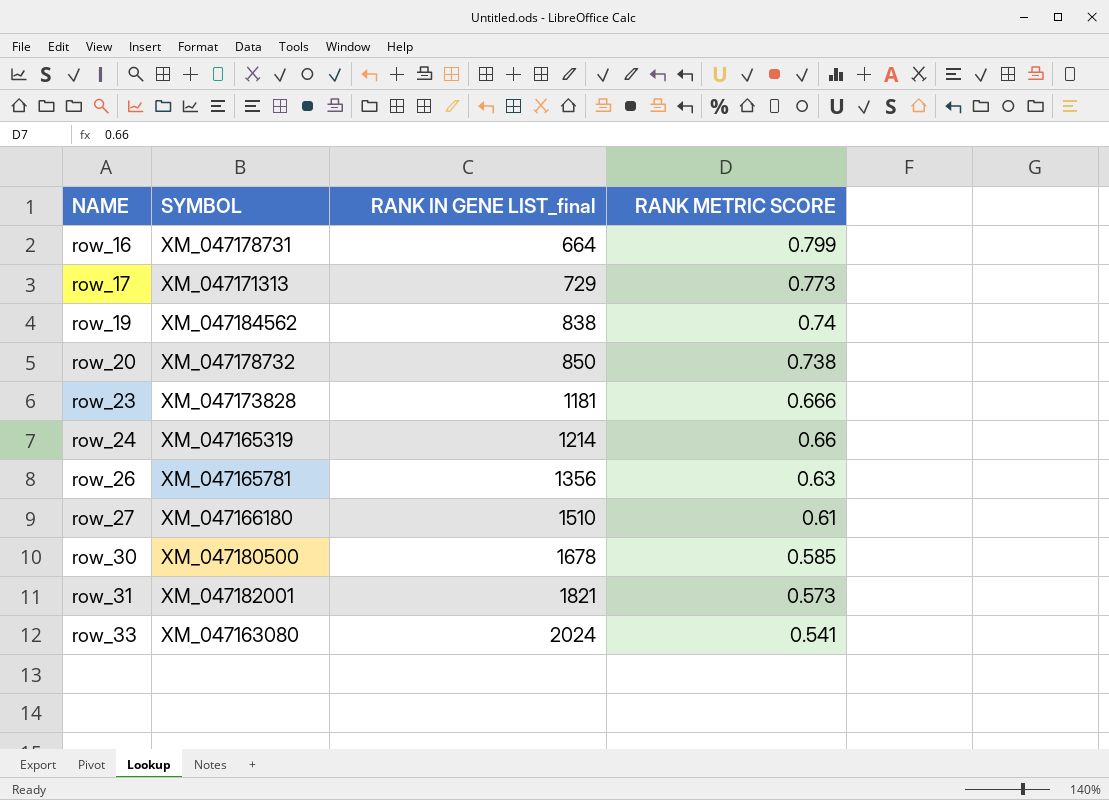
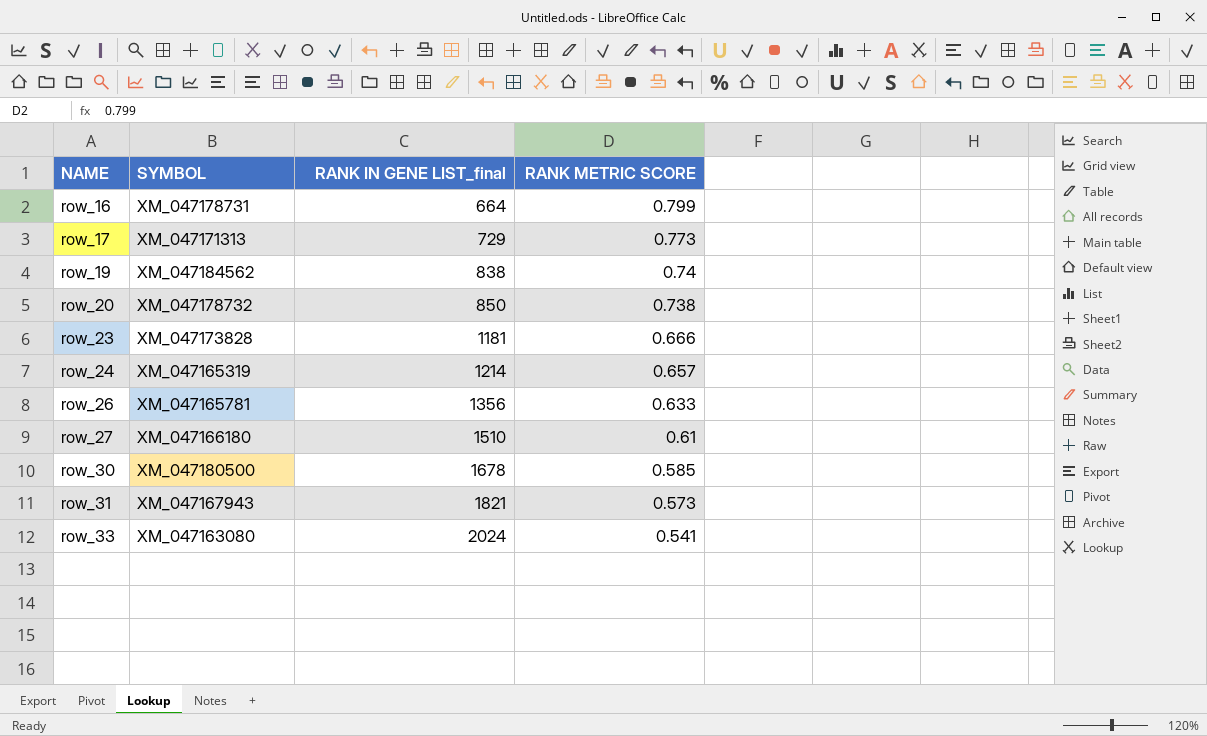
row_24 | RANK METRIC SCORE: 0.66 -> 0.657
row_26 | RANK METRIC SCORE: 0.63 -> 0.633
row_31 | SYMBOL: XM_047182001 -> XM_047167943

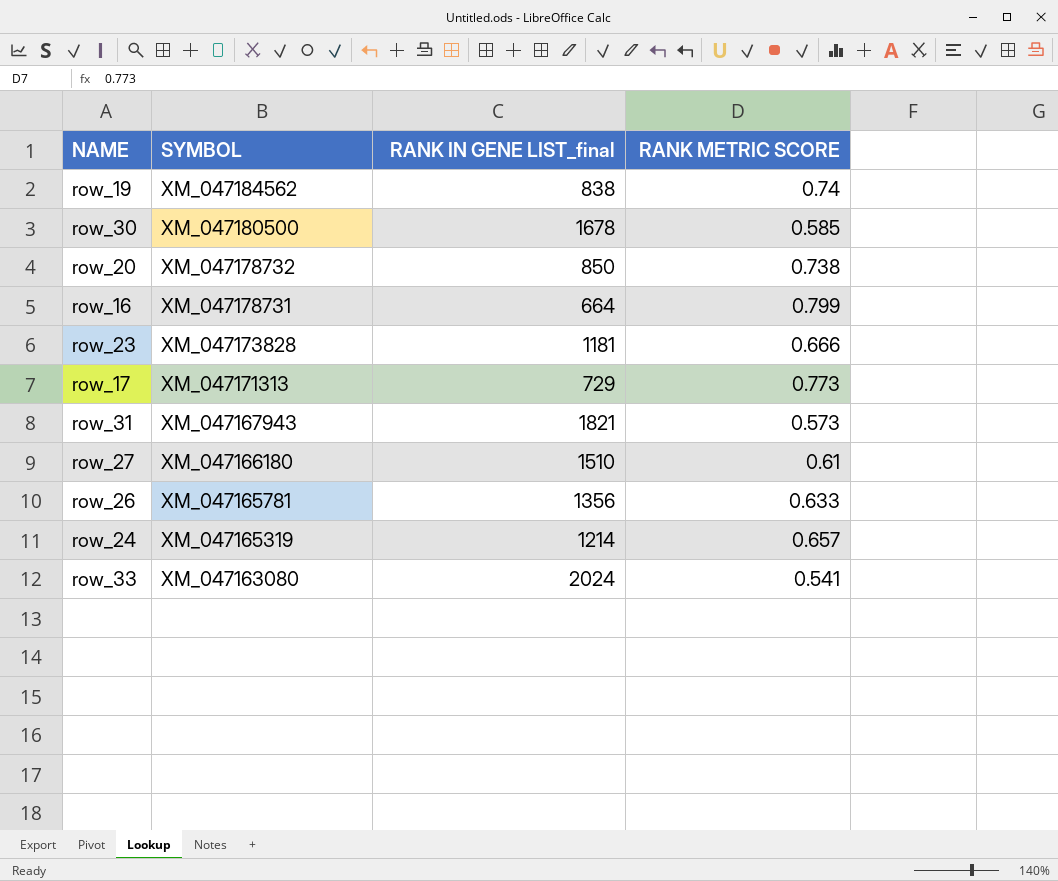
row order: NAME ascending -> SYMBOL descending

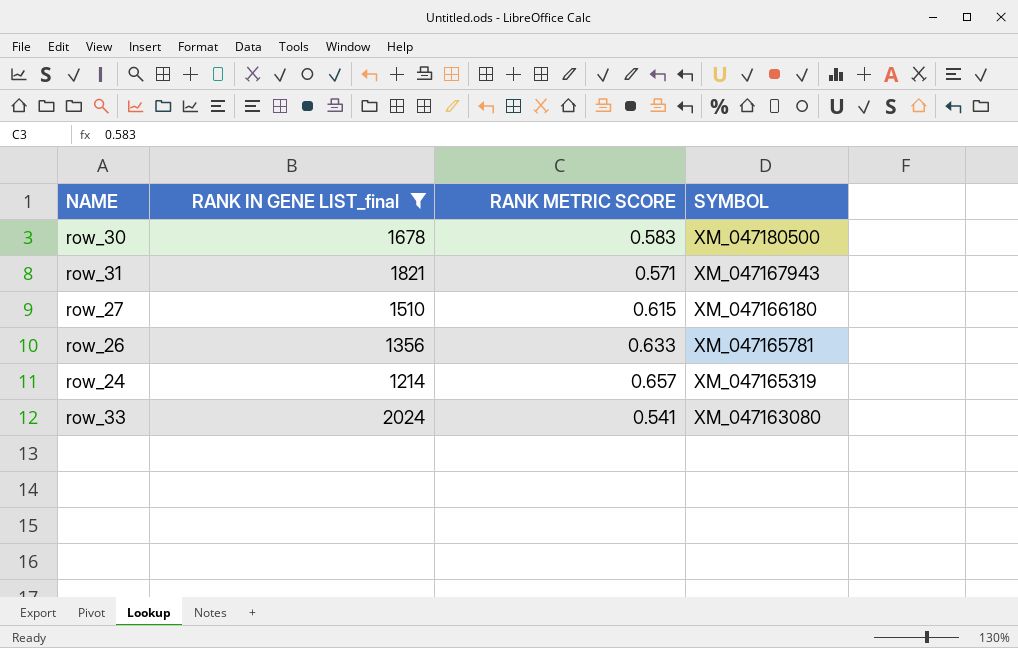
filter: none -> RANK IN GENE LIST_final >= 1214
column SYMBOL | position: 2 -> 4
row_30 | RANK METRIC SCORE: 0.585 -> 0.583
row_31 | RANK METRIC SCORE: 0.573 -> 0.571
row_27 | RANK METRIC SCORE: 0.61 -> 0.615

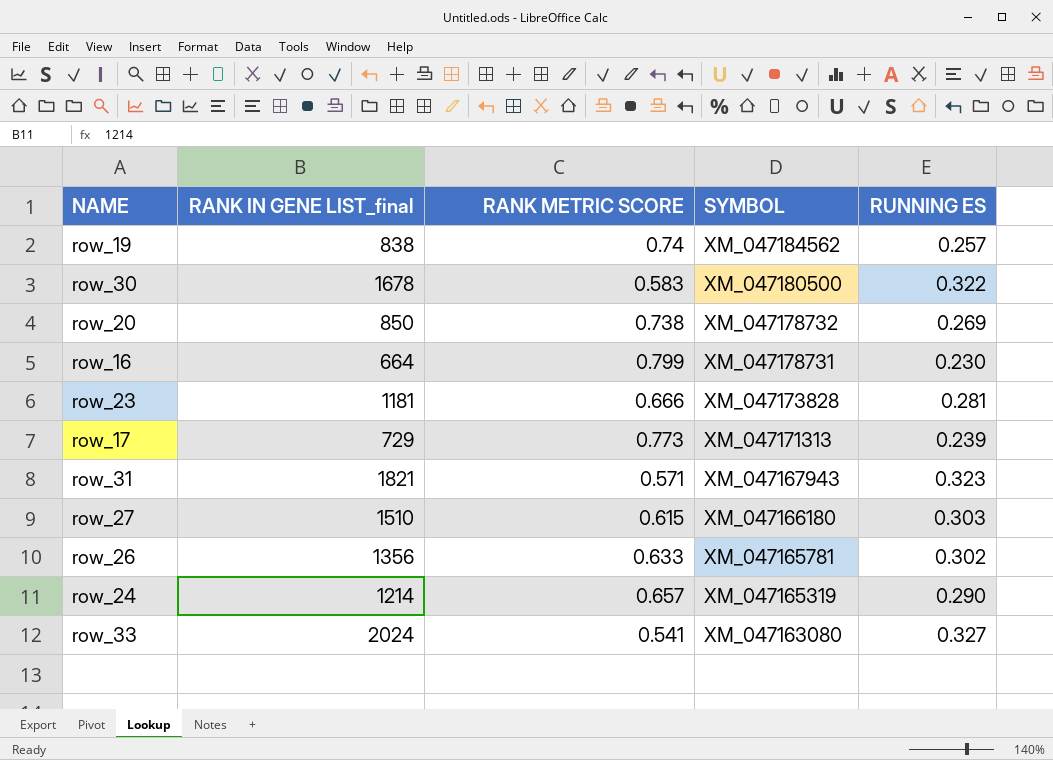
filter: RANK IN GENE LIST_final >= 1214 -> none
column RUNNING ES | position: none -> 5

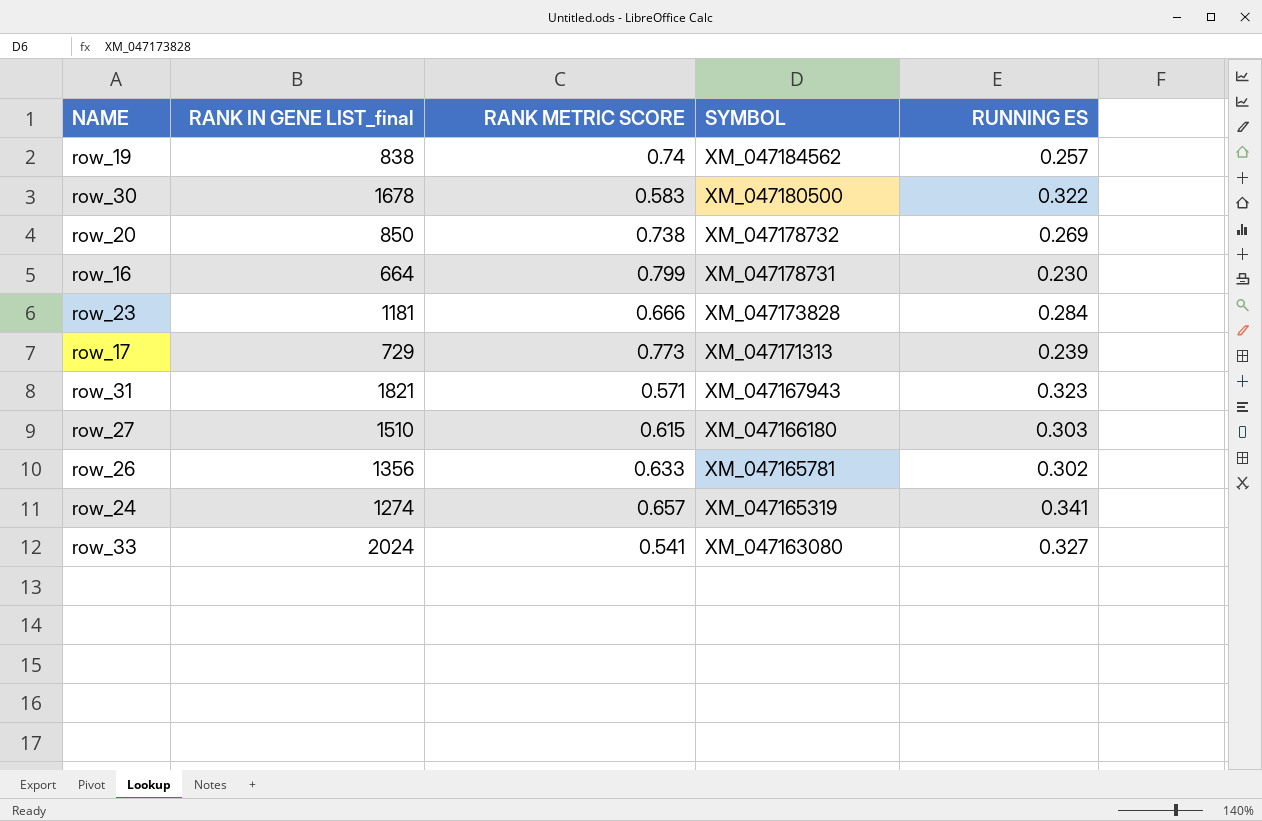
row_23 | RUNNING ES: 0.281 -> 0.284
row_24 | RANK IN GENE LIST_final: 1214 -> 1274
row_24 | RUNNING ES: 0.290 -> 0.341

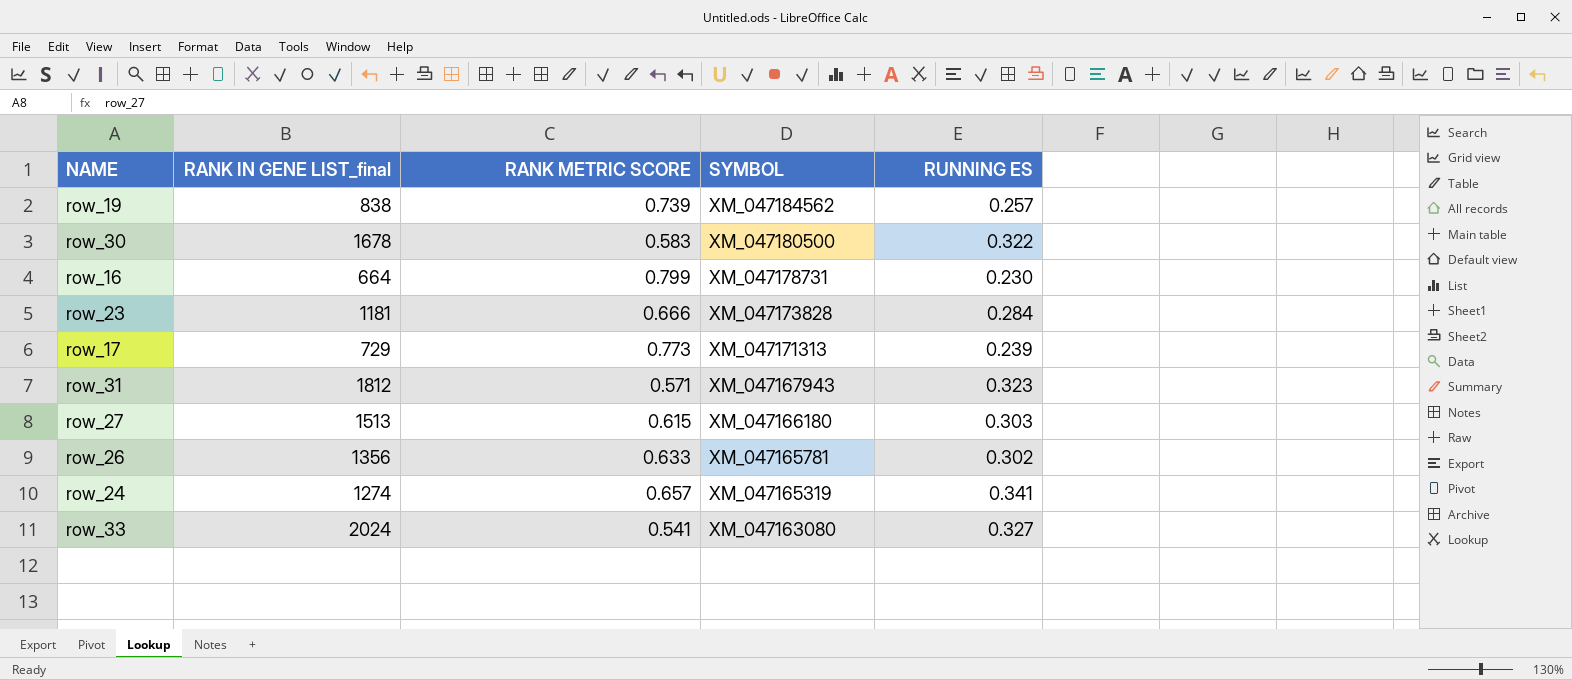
row row_20: 850 | 0.738 | XM_047178732 | 0.269 -> none
row_19 | RANK METRIC SCORE: 0.74 -> 0.739
row_31 | RANK IN GENE LIST_final: 1821 -> 1812
row_27 | RANK IN GENE LIST_final: 1510 -> 1513

